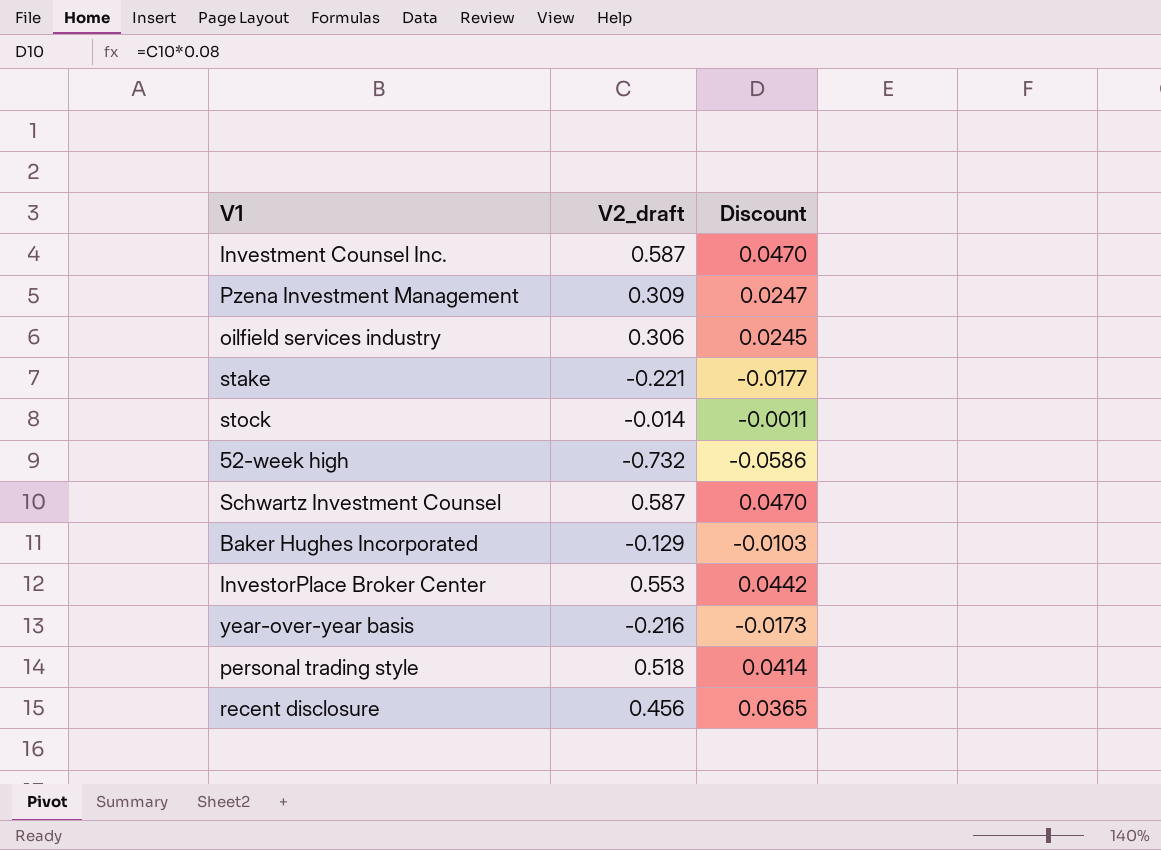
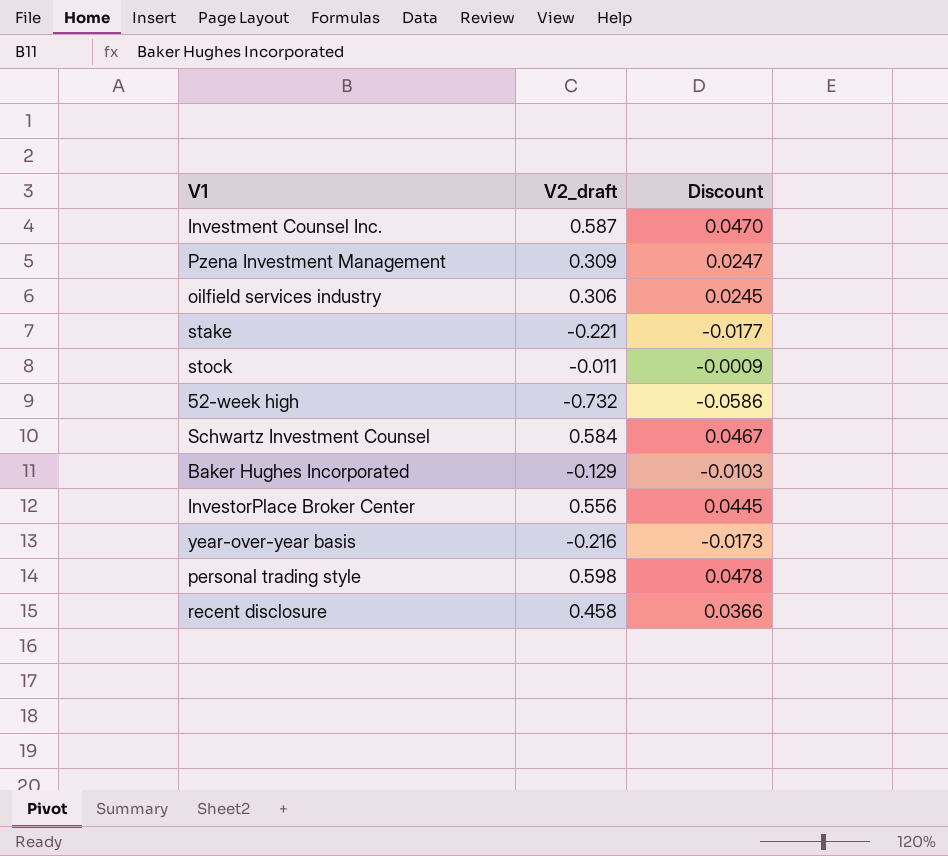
stock | V2_draft: -0.014 -> -0.011
stock | Discount: -0.0011 -> -0.0009
Schwartz Investment Counsel | V2_draft: 0.587 -> 0.584
Schwartz Investment Counsel | Discount: 0.0470 -> 0.0467
InvestorPlace Broker Center | V2_draft: 0.553 -> 0.556
InvestorPlace Broker Center | Discount: 0.0442 -> 0.0445
personal trading style | V2_draft: 0.518 -> 0.598
personal trading style | Discount: 0.0414 -> 0.0478
recent disclosure | V2_draft: 0.456 -> 0.458
recent disclosure | Discount: 0.0365 -> 0.0366

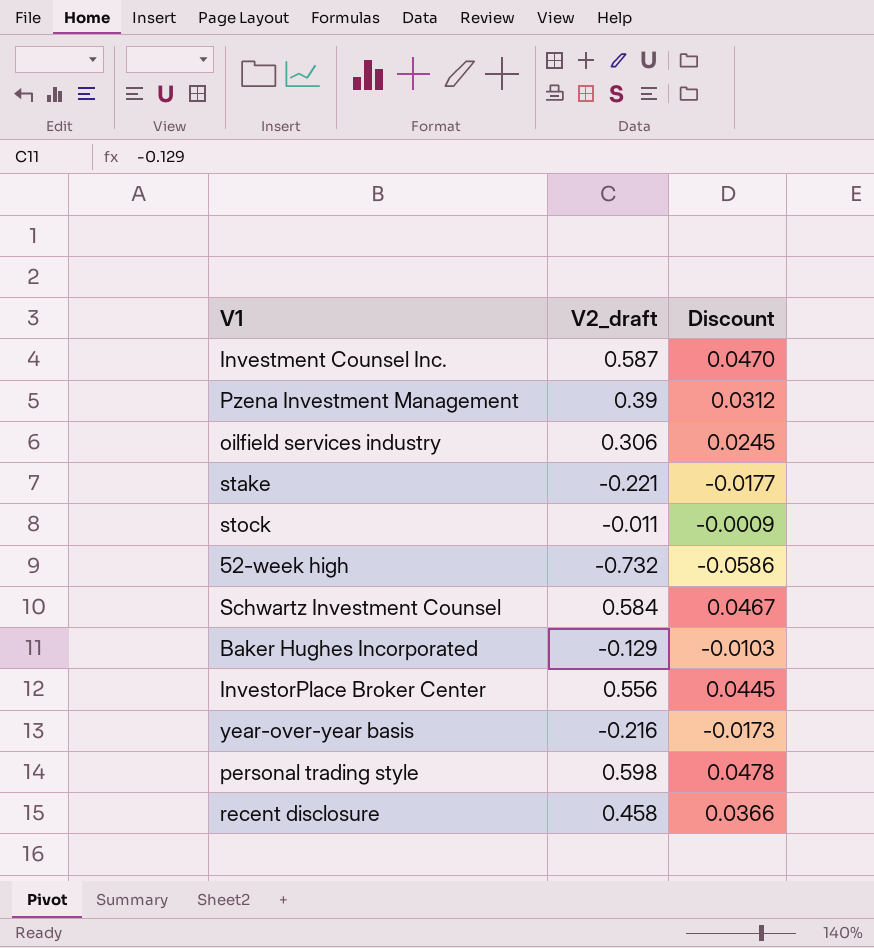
Pzena Investment Management | V2_draft: 0.309 -> 0.39
Pzena Investment Management | Discount: 0.0247 -> 0.0312

